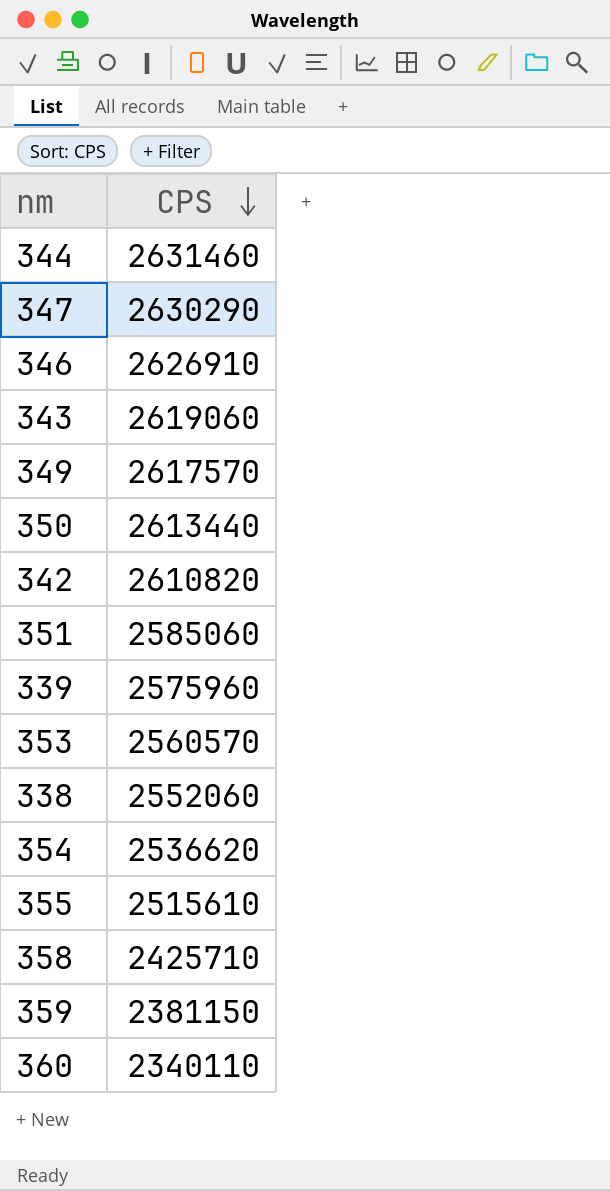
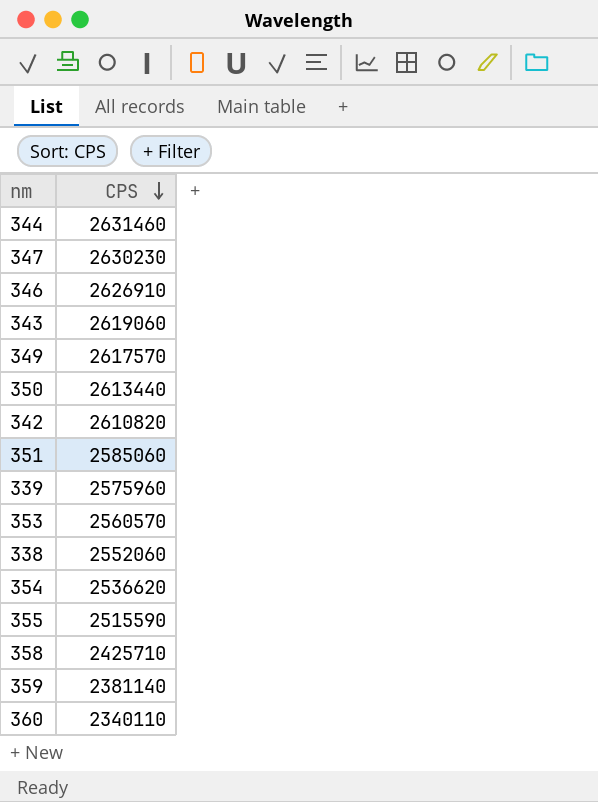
347 | CPS: 2630290 -> 2630230
355 | CPS: 2515610 -> 2515590
359 | CPS: 2381150 -> 2381140

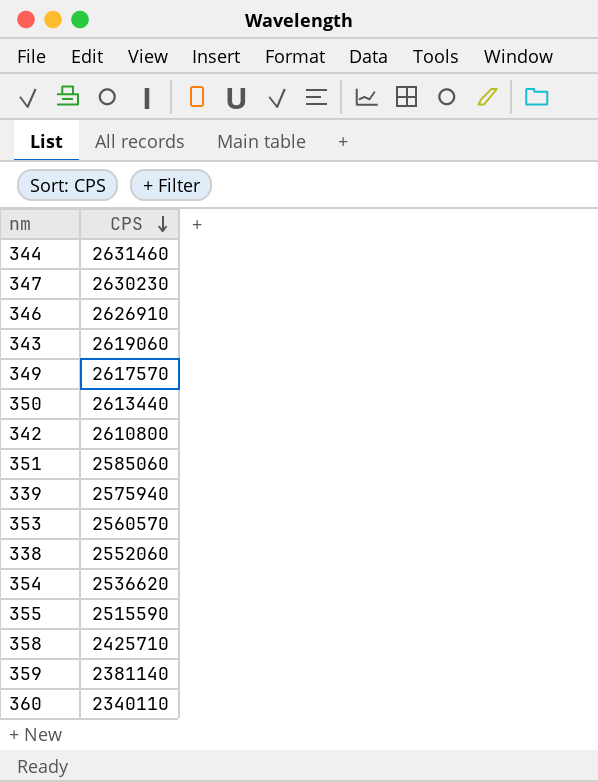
342 | CPS: 2610820 -> 2610800
339 | CPS: 2575960 -> 2575940

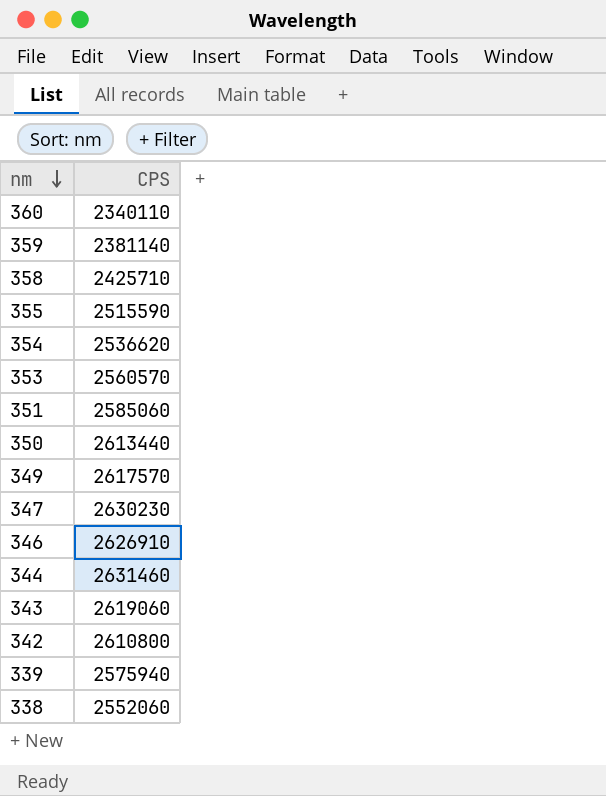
row order: CPS descending -> nm descending

